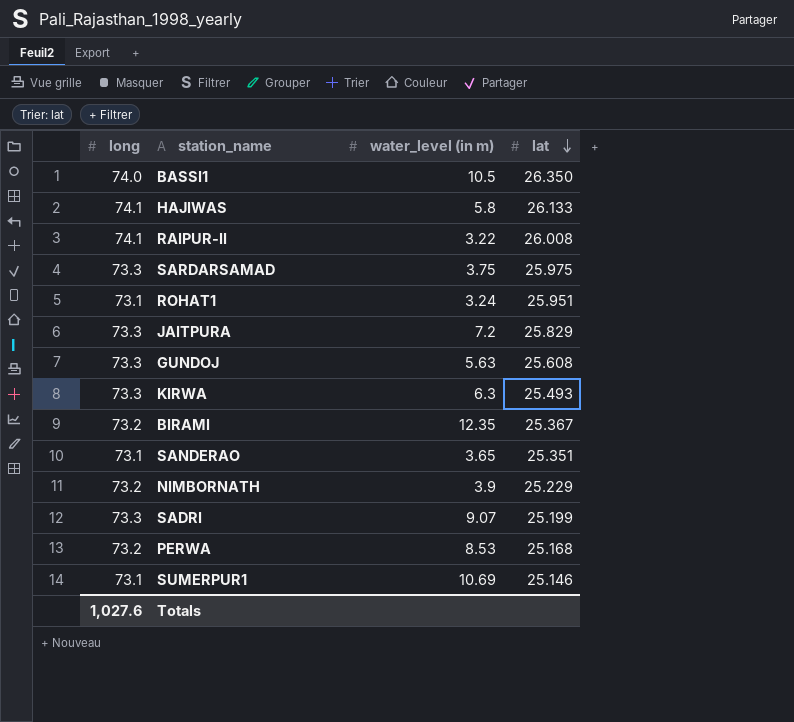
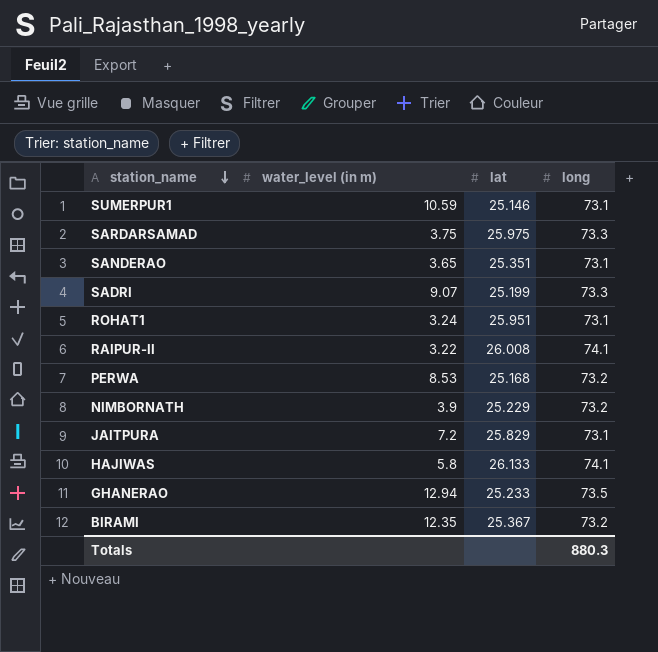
row order: lat descending -> station_name descending
column long | position: 1 -> 4
row BASSI1: 74.0 | 10.5 | 26.350 -> none
row GUNDOJ: 73.3 | 5.63 | 25.608 -> none
row KIRWA: 73.3 | 6.3 | 25.493 -> none
SUMERPUR1 | water_level (in m): 10.69 -> 10.59
JAITPURA | long: 73.3 -> 73.1
row GHANERAO: none -> 12.94 | 25.233 | 73.5
Totals | long: 1,027.6 -> 880.3

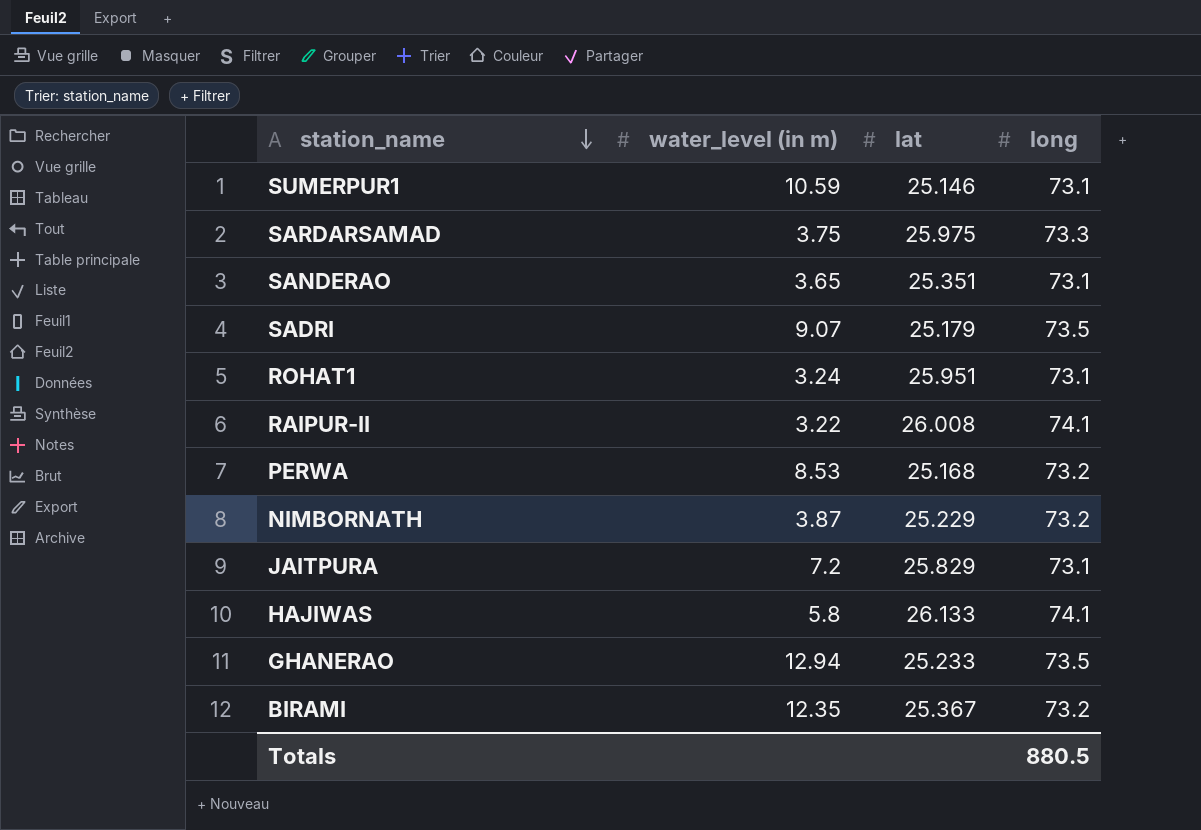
SADRI | lat: 25.199 -> 25.179
SADRI | long: 73.3 -> 73.5
NIMBORNATH | water_level (in m): 3.9 -> 3.87
Totals | long: 880.3 -> 880.5

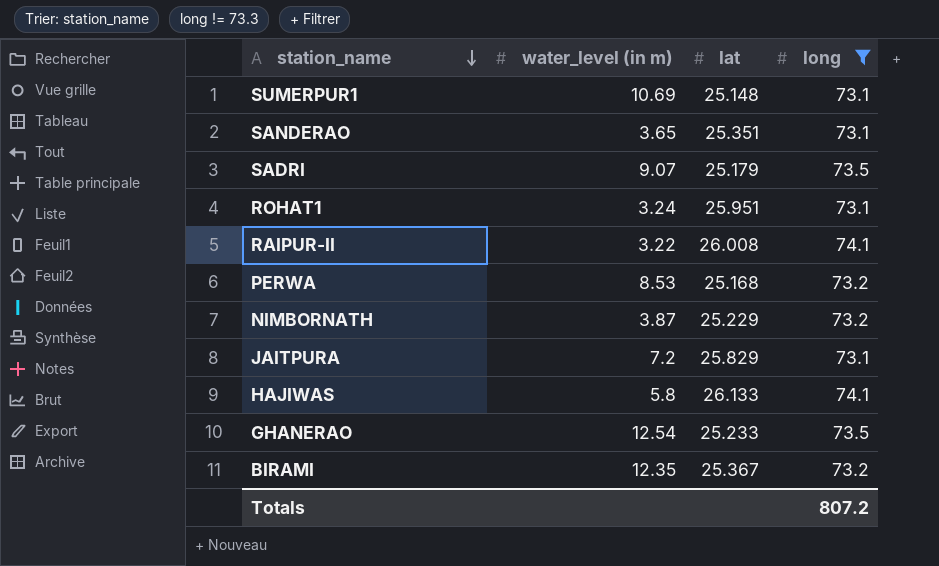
filter: none -> long != 73.3
SUMERPUR1 | water_level (in m): 10.59 -> 10.69
SUMERPUR1 | lat: 25.146 -> 25.148
GHANERAO | water_level (in m): 12.94 -> 12.54
Totals | long: 880.5 -> 807.2

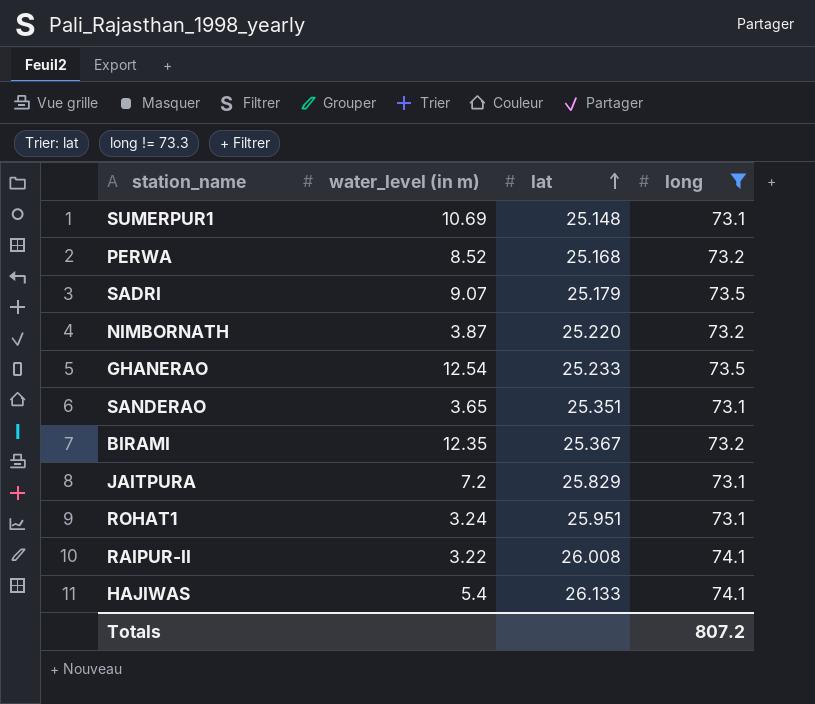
row order: station_name descending -> lat ascending
PERWA | water_level (in m): 8.53 -> 8.52
NIMBORNATH | lat: 25.229 -> 25.220
HAJIWAS | water_level (in m): 5.8 -> 5.4

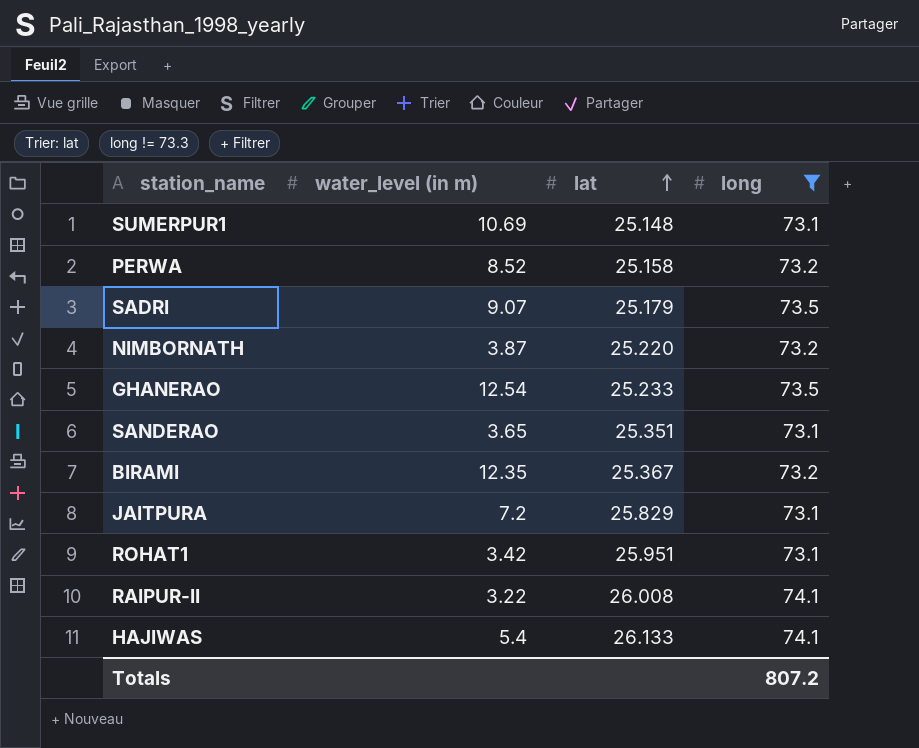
PERWA | lat: 25.168 -> 25.158
ROHAT1 | water_level (in m): 3.24 -> 3.42

